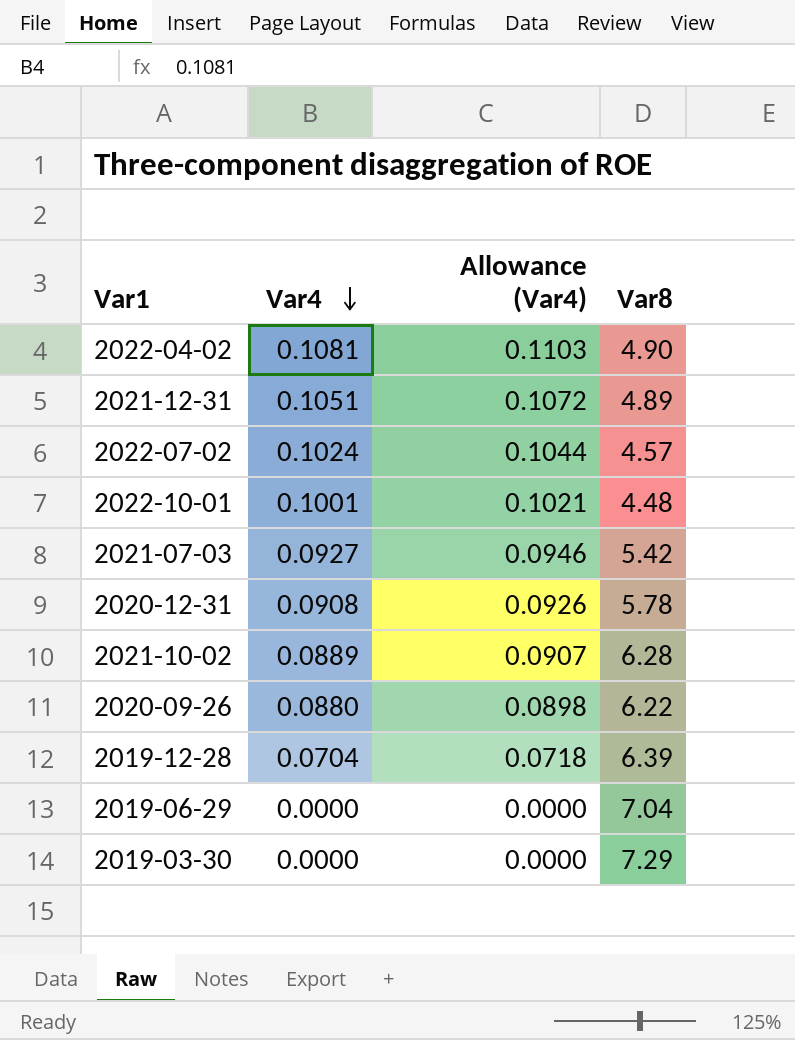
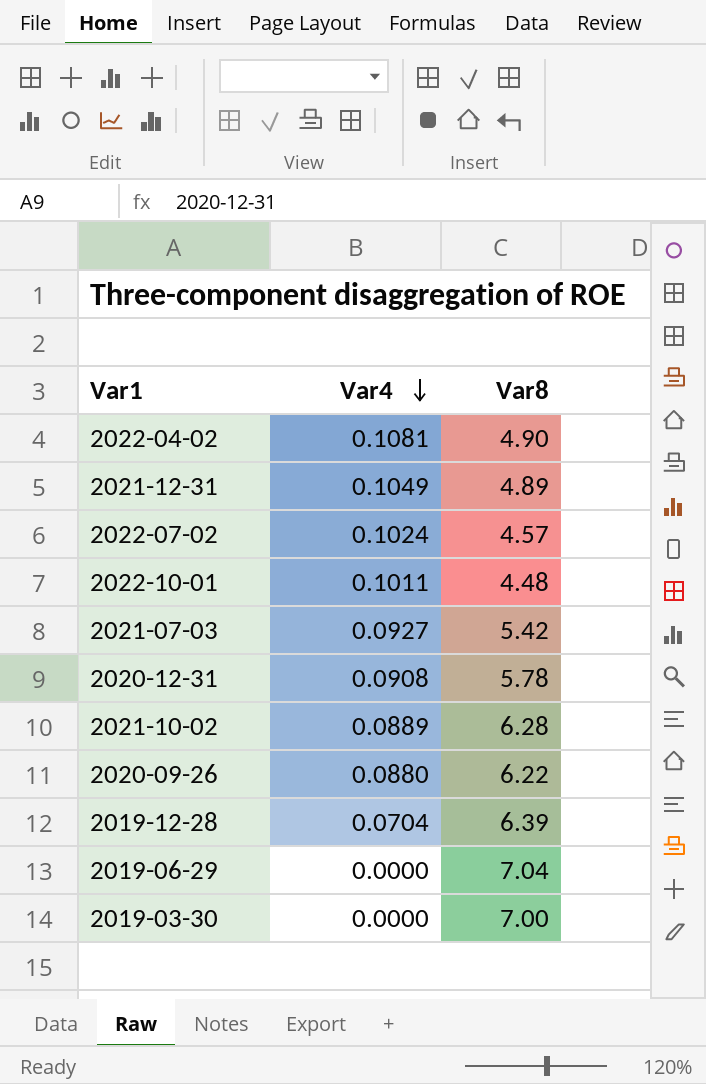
column Allowance (Var4) | formula: [Var4] * 1.02 -> none
2021-12-31 | Var4: 0.1051 -> 0.1049
2022-10-01 | Var4: 0.1001 -> 0.1011
2019-03-30 | Var8: 7.29 -> 7.00

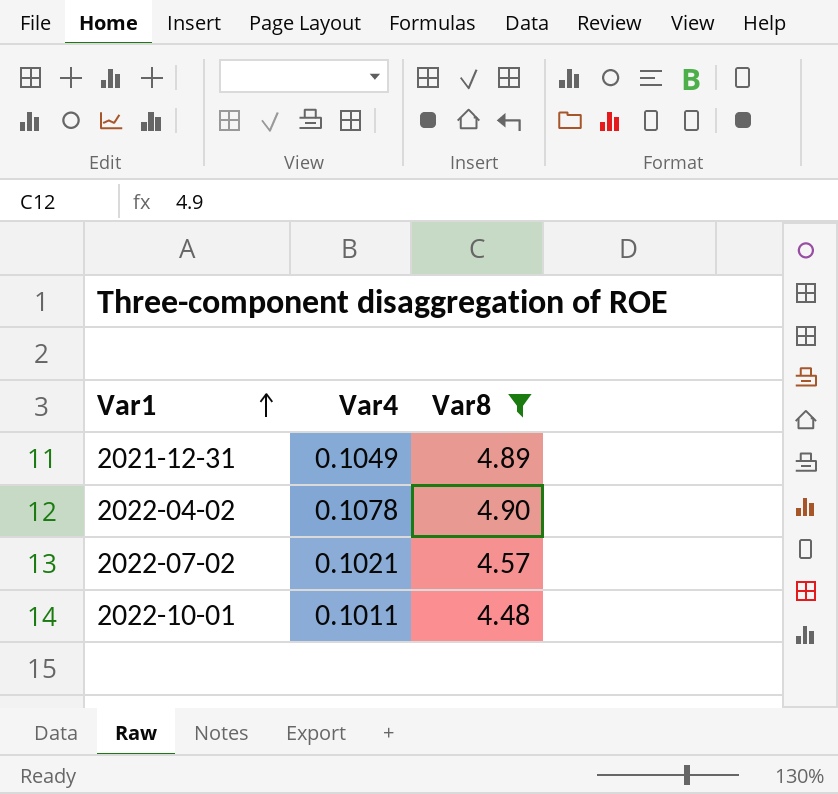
filter: none -> Var8 <= 4.90
row order: Var4 descending -> Var1 ascending
2022-04-02 | Var4: 0.1081 -> 0.1078
2022-07-02 | Var4: 0.1024 -> 0.1021

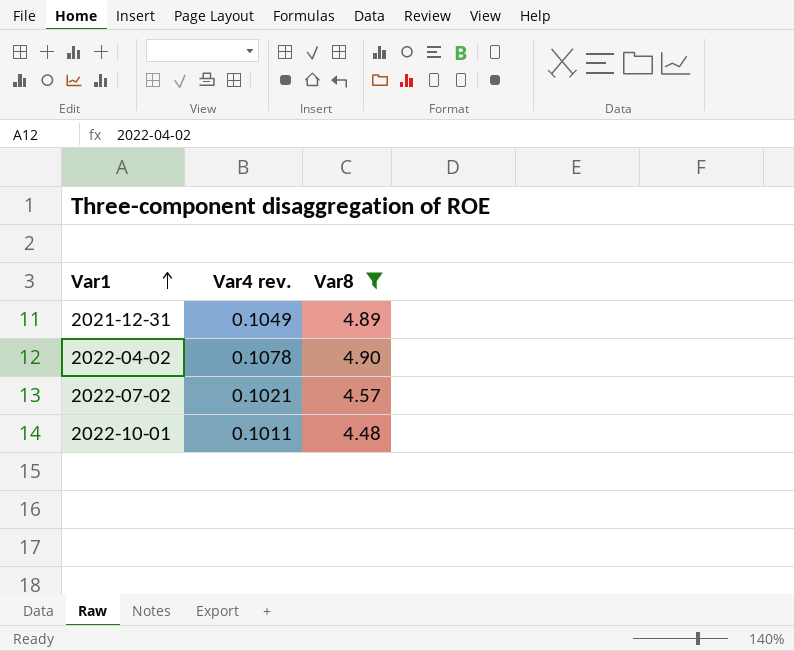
column name: Var4 -> Var4 rev.

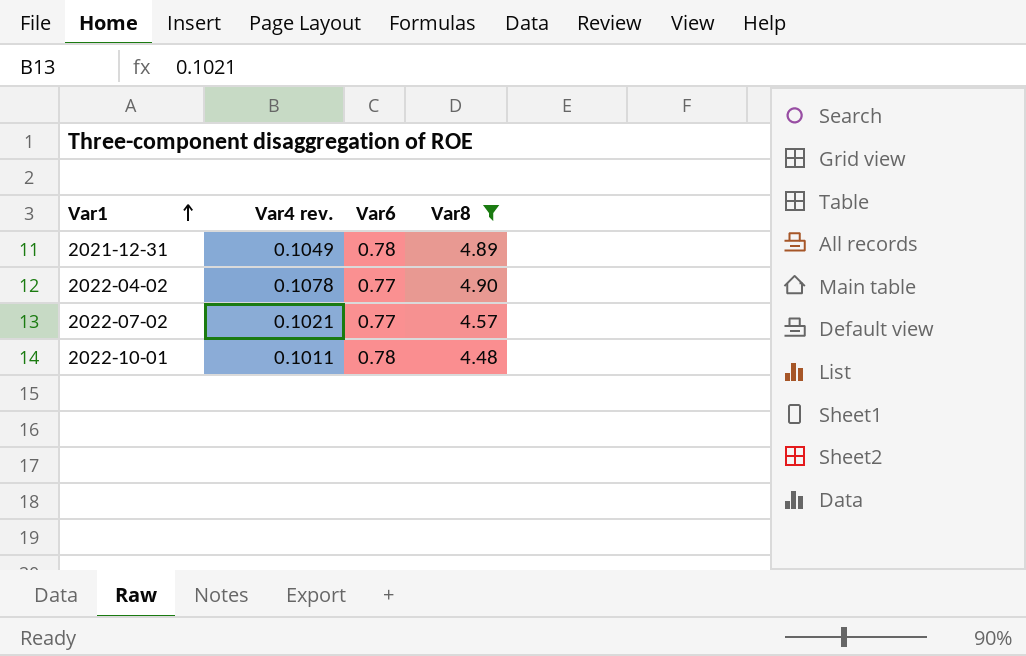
column Var6 | position: none -> 3

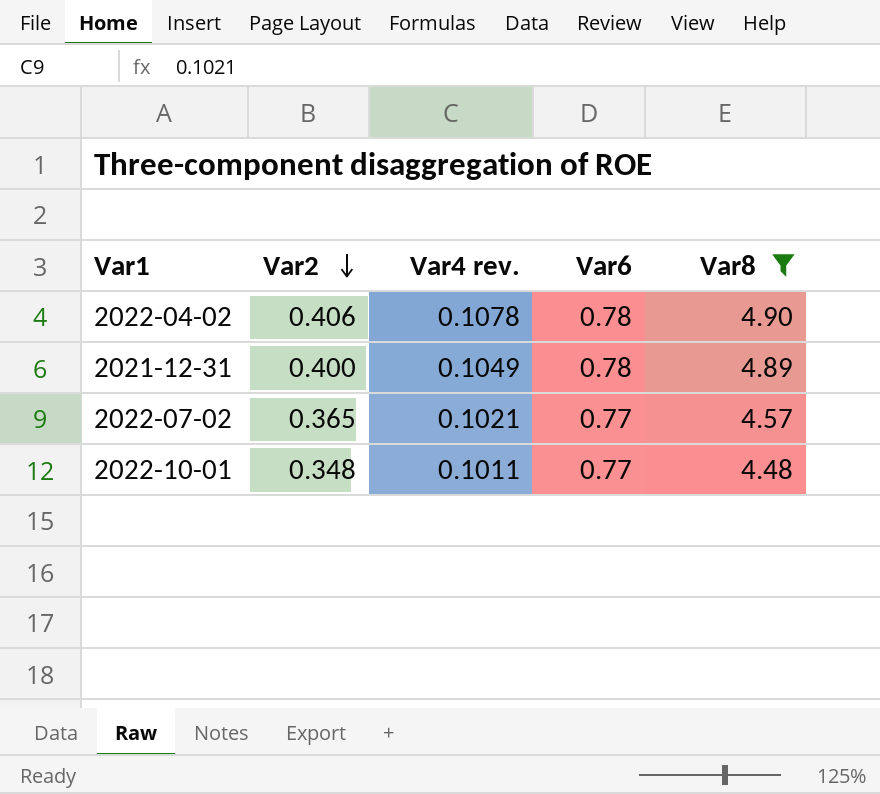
row order: Var1 ascending -> Var2 descending
column Var2 | position: none -> 2
2022-04-02 | Var6: 0.77 -> 0.78
2022-10-01 | Var6: 0.78 -> 0.77

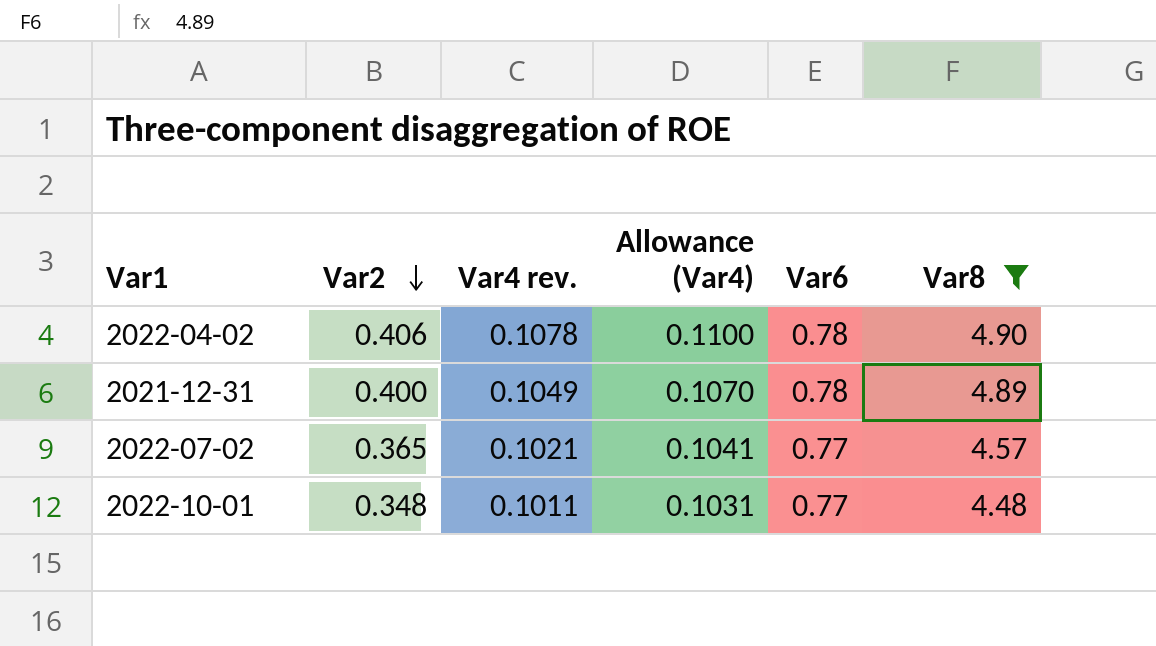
column Allowance (Var4) | formula: none -> [Var4 rev.] * 1.02

